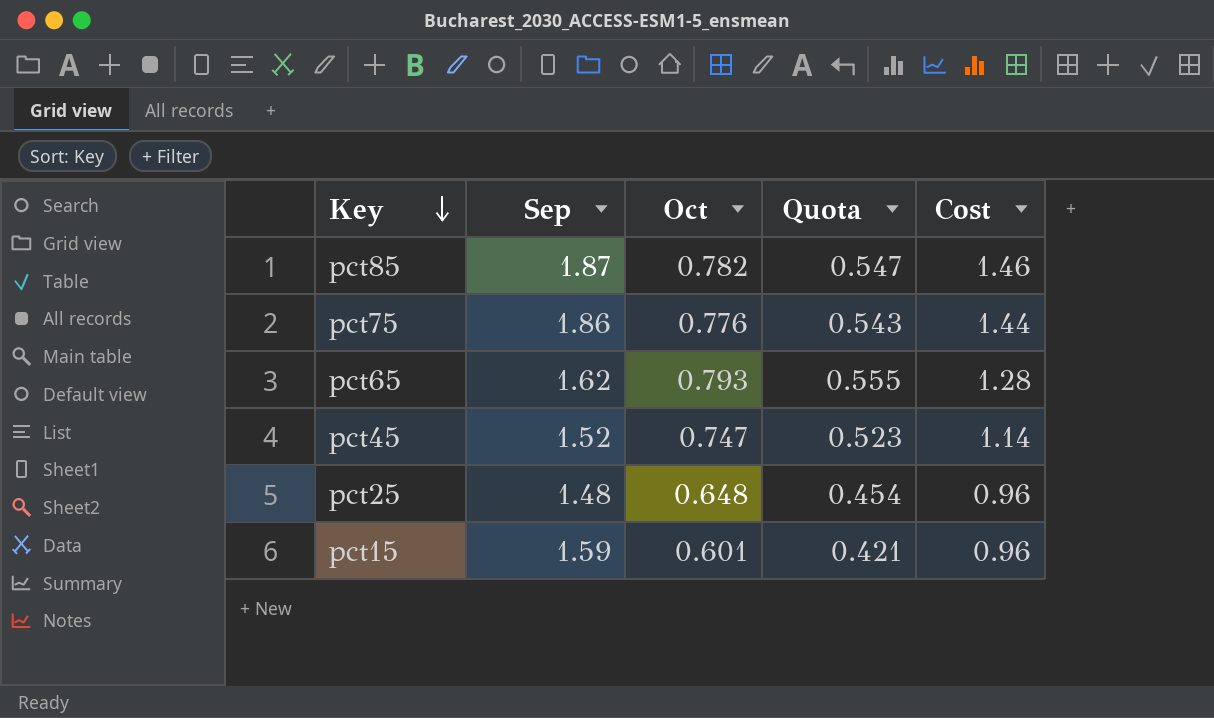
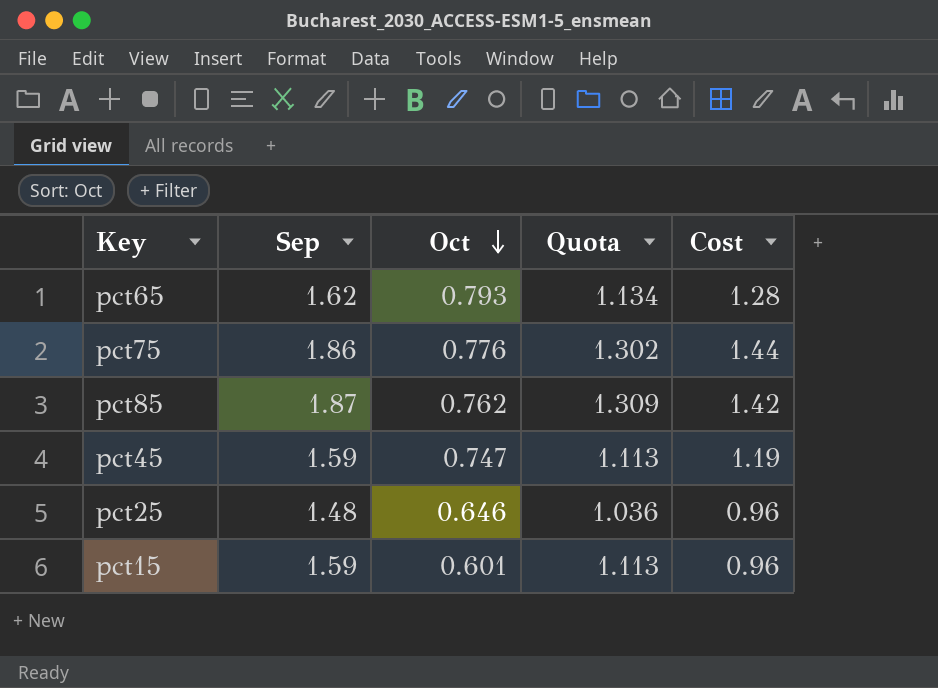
row order: Key descending -> Oct descending
column Quota | formula: [Oct] * 0.7 -> [Sep] * 0.7
pct85 | Oct: 0.782 -> 0.762
pct85 | Cost: 1.46 -> 1.42
pct45 | Sep: 1.52 -> 1.59
pct45 | Cost: 1.14 -> 1.19
pct25 | Oct: 0.648 -> 0.646

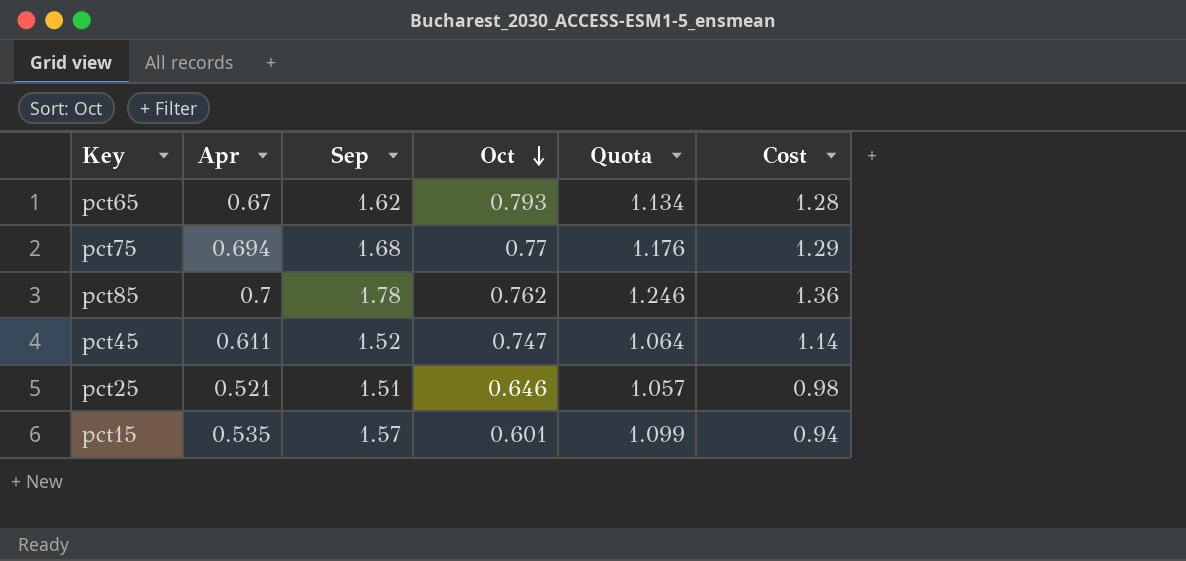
column Apr | position: none -> 2
pct75 | Sep: 1.86 -> 1.68
pct75 | Oct: 0.776 -> 0.77
pct75 | Quota: 1.302 -> 1.176
pct75 | Cost: 1.44 -> 1.29
pct85 | Sep: 1.87 -> 1.78
pct85 | Quota: 1.309 -> 1.246
pct85 | Cost: 1.42 -> 1.36
pct45 | Sep: 1.59 -> 1.52
pct45 | Quota: 1.113 -> 1.064
pct45 | Cost: 1.19 -> 1.14
pct25 | Sep: 1.48 -> 1.51
pct25 | Quota: 1.036 -> 1.057
pct25 | Cost: 0.96 -> 0.98
pct15 | Sep: 1.59 -> 1.57
pct15 | Quota: 1.113 -> 1.099
pct15 | Cost: 0.96 -> 0.94

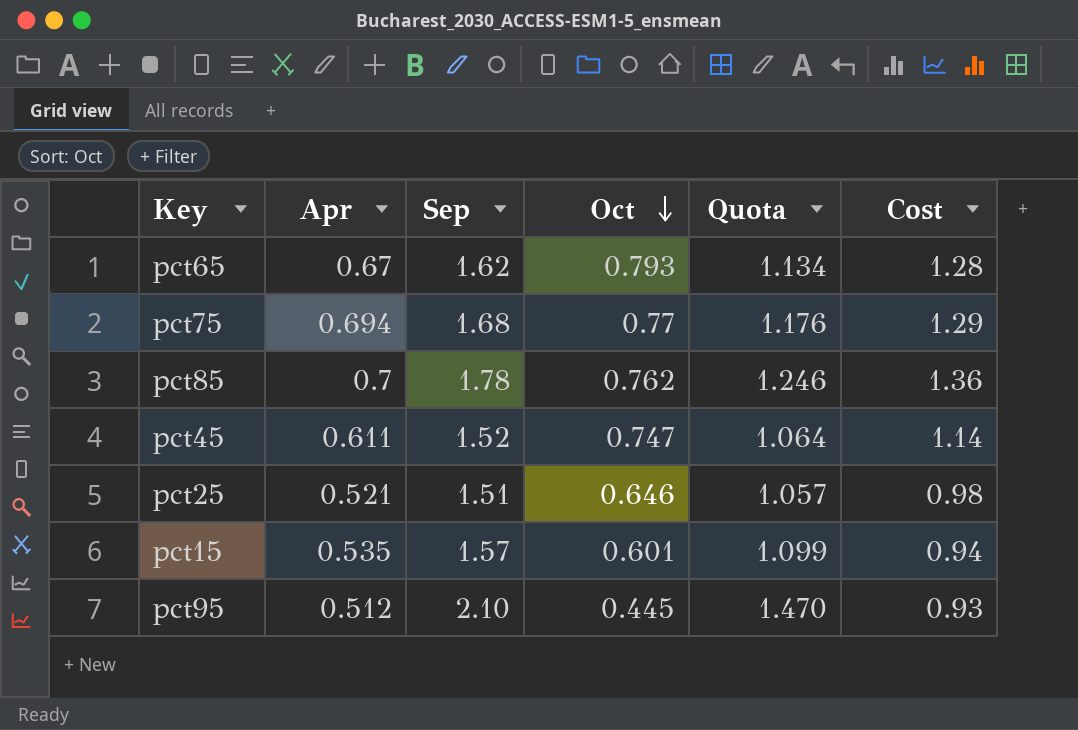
row pct95: none -> 0.512 | 2.10 | 0.445 | 1.470 | 0.93

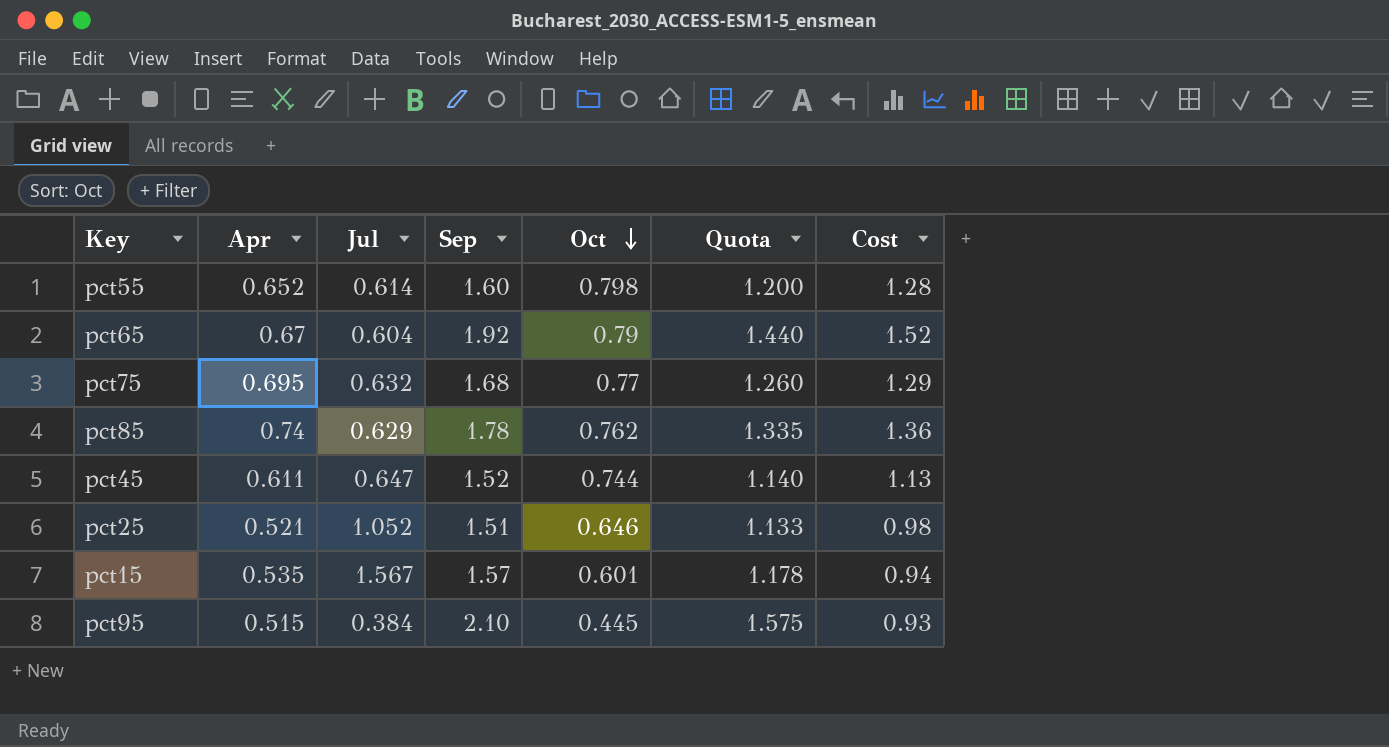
column Jul | position: none -> 3
column Quota | formula: [Sep] * 0.7 -> [Sep] * 0.75
row pct55: none -> 0.652 | 0.614 | 1.60 | 0.798 | 1.200 | 1.28
pct65 | Sep: 1.62 -> 1.92
pct65 | Oct: 0.793 -> 0.79
pct65 | Cost: 1.28 -> 1.52
pct75 | Apr: 0.694 -> 0.695
pct85 | Apr: 0.7 -> 0.74
pct45 | Oct: 0.747 -> 0.744
pct45 | Cost: 1.14 -> 1.13
pct95 | Apr: 0.512 -> 0.515

